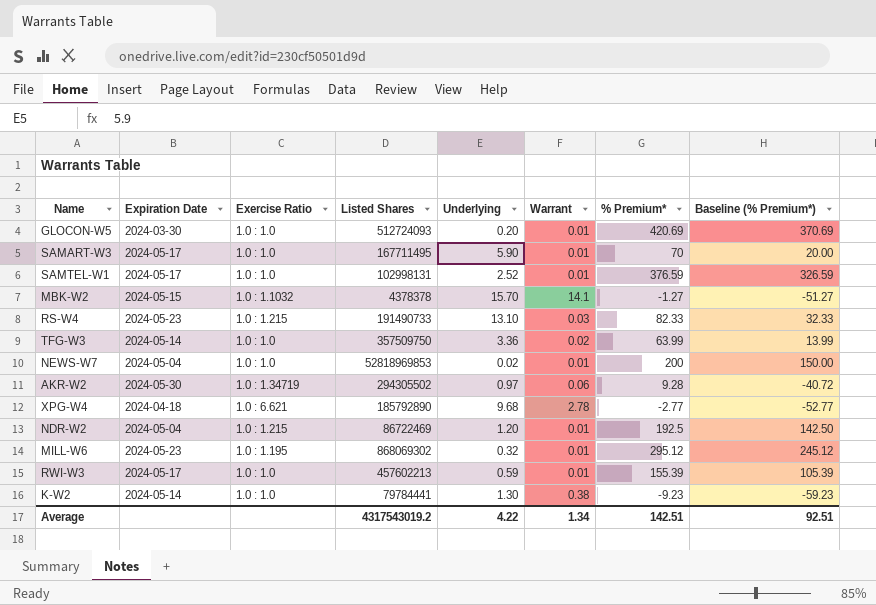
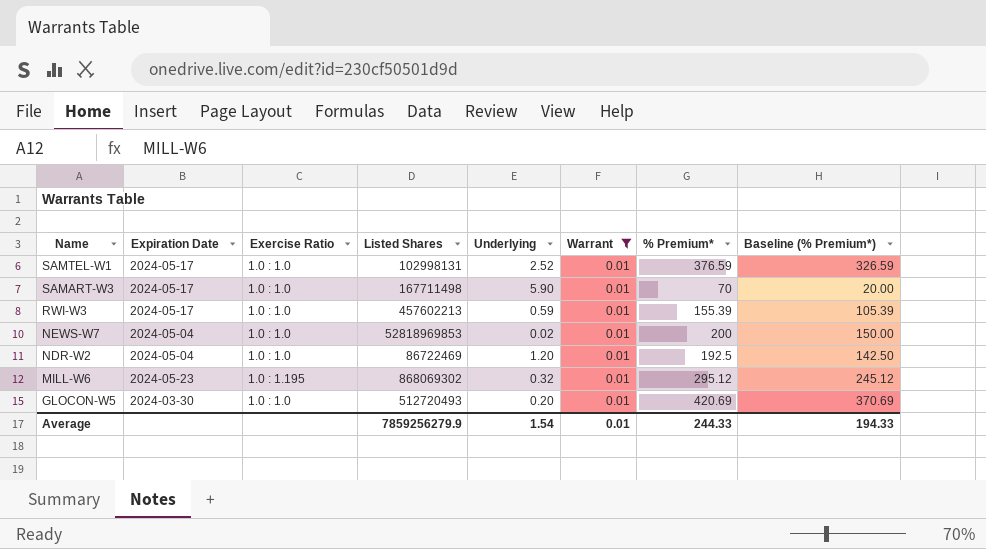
filter: none -> Warrant = 0.01
row order: none -> Name descending
SAMART-W3 | Listed Shares: 167711495 -> 167711498
NDR-W2 | Exercise Ratio: 1.0 : 1.215 -> 1.0 : 1.0
GLOCON-W5 | Listed Shares: 512724093 -> 512720493
Average | Listed Shares: 4317543019.2 -> 7859256279.9
Average | Underlying: 4.22 -> 1.54
Average | Warrant: 1.34 -> 0.01
Average | % Premium*: 142.51 -> 244.33
Average | Baseline (% Premium*): 92.51 -> 194.33

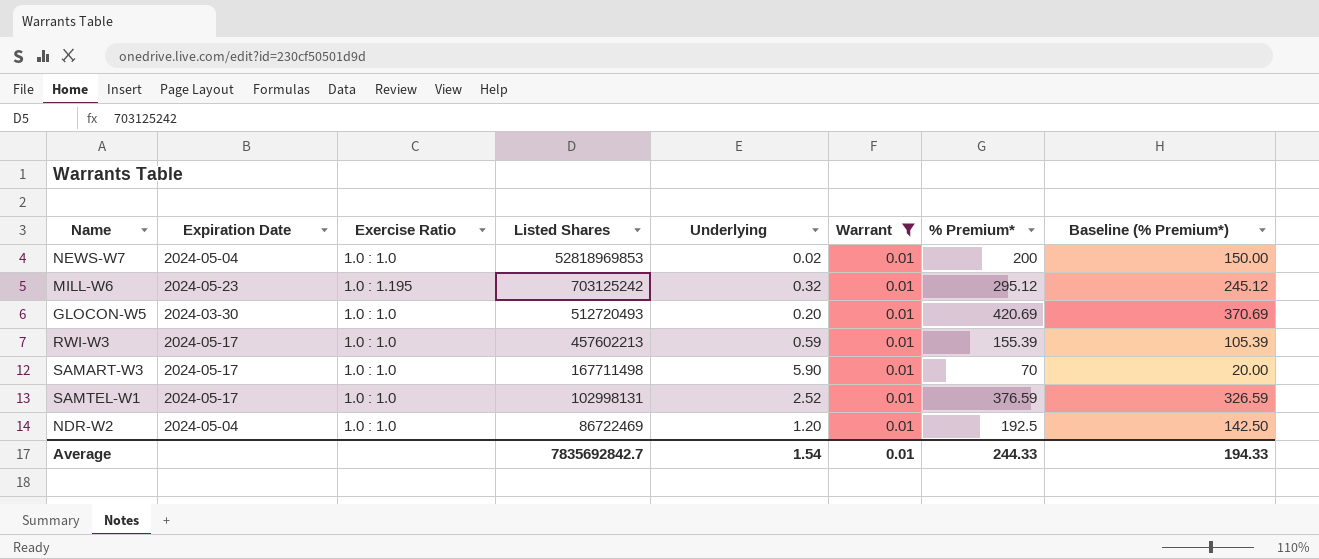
row order: Name descending -> Listed Shares descending
MILL-W6 | Listed Shares: 868069302 -> 703125242
Average | Listed Shares: 7859256279.9 -> 7835692842.7

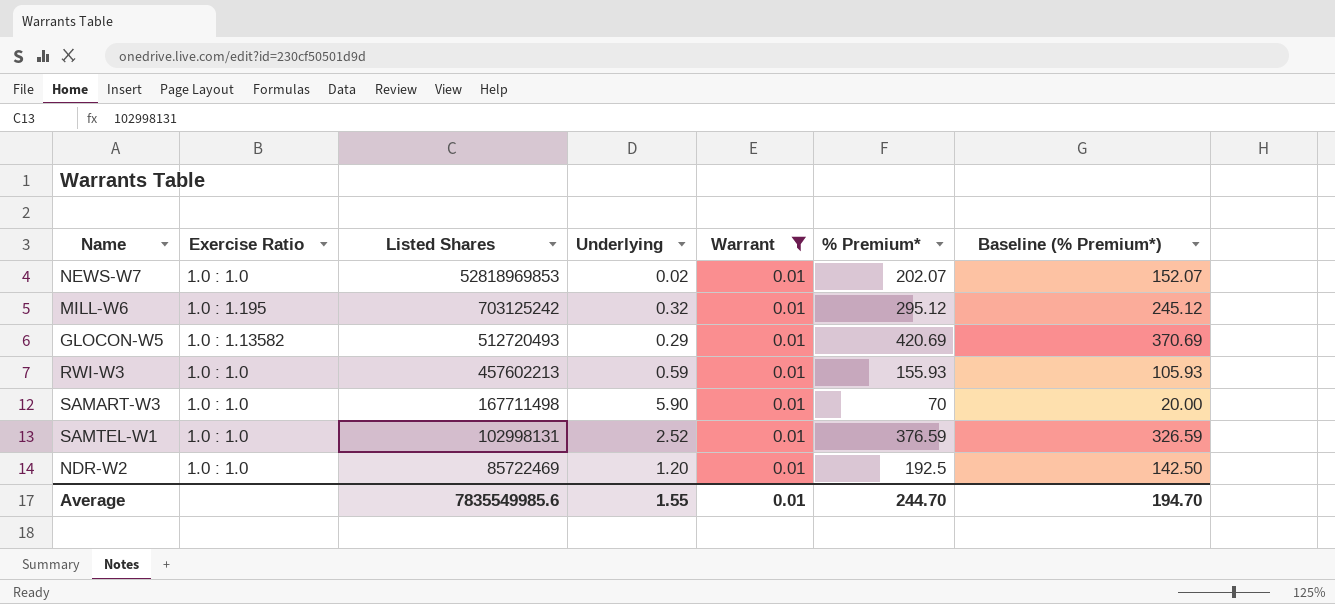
column Expiration Date | position: 2 -> none
NEWS-W7 | % Premium*: 200 -> 202.07
NEWS-W7 | Baseline (% Premium*): 150.00 -> 152.07
GLOCON-W5 | Exercise Ratio: 1.0 : 1.0 -> 1.0 : 1.13582
GLOCON-W5 | Underlying: 0.20 -> 0.29
RWI-W3 | % Premium*: 155.39 -> 155.93
RWI-W3 | Baseline (% Premium*): 105.39 -> 105.93
NDR-W2 | Listed Shares: 86722469 -> 85722469
Average | Listed Shares: 7835692842.7 -> 7835549985.6
Average | Underlying: 1.54 -> 1.55
Average | % Premium*: 244.33 -> 244.70
Average | Baseline (% Premium*): 194.33 -> 194.70

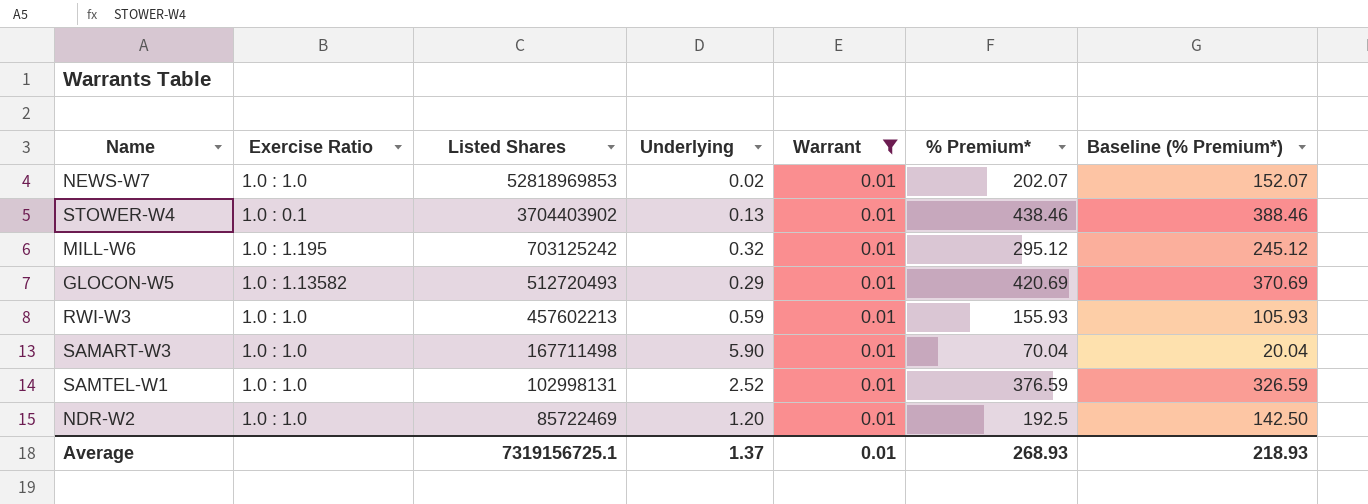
row STOWER-W4: none -> 1.0 : 0.1 | 3704403902 | 0.13 | 0.01 | 438.46 | 388.46
SAMART-W3 | % Premium*: 70 -> 70.04
SAMART-W3 | Baseline (% Premium*): 20.00 -> 20.04
Average | Listed Shares: 7835549985.6 -> 7319156725.1
Average | Underlying: 1.55 -> 1.37
Average | % Premium*: 244.70 -> 268.93
Average | Baseline (% Premium*): 194.70 -> 218.93

